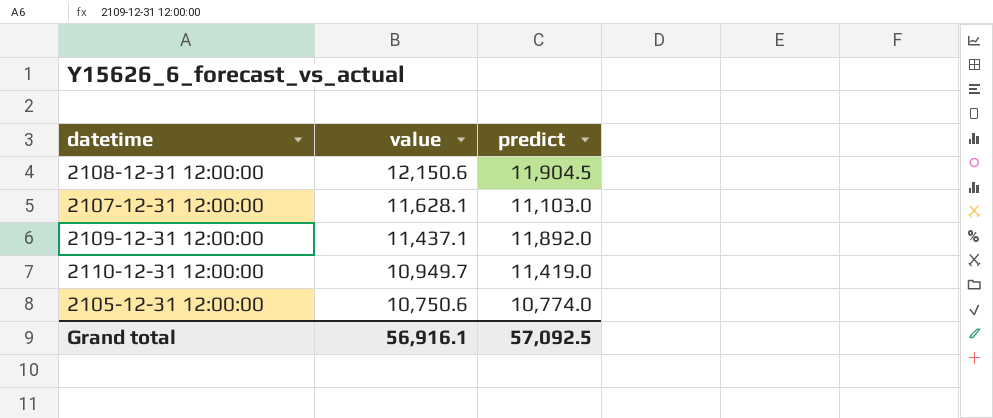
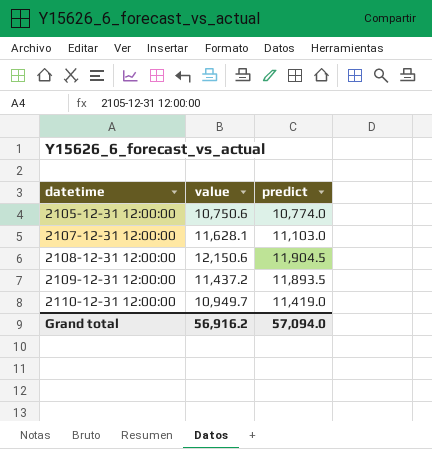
row order: value descending -> datetime ascending
2109-12-31 12:00:00 | value: 11,437.1 -> 11,437.2
2109-12-31 12:00:00 | predict: 11,892.0 -> 11,893.5
Grand total | value: 56,916.1 -> 56,916.2
Grand total | predict: 57,092.5 -> 57,094.0

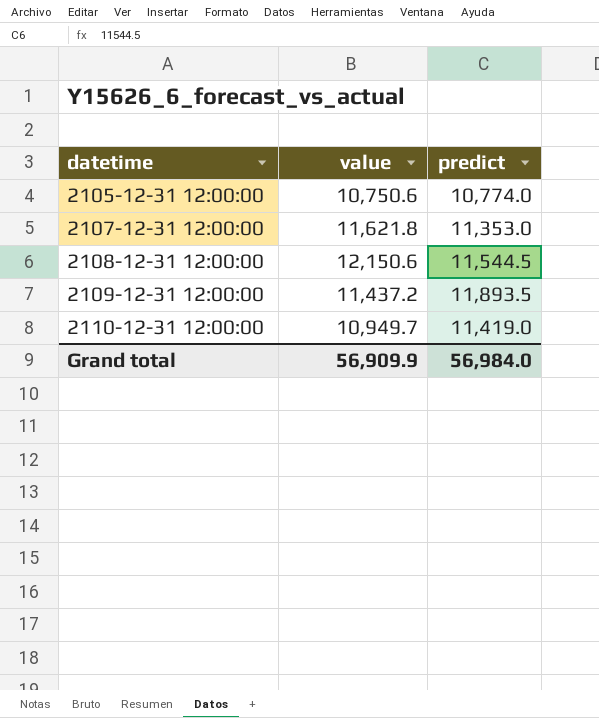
2107-12-31 12:00:00 | value: 11,628.1 -> 11,621.8
2107-12-31 12:00:00 | predict: 11,103.0 -> 11,353.0
2108-12-31 12:00:00 | predict: 11,904.5 -> 11,544.5
Grand total | value: 56,916.2 -> 56,909.9
Grand total | predict: 57,094.0 -> 56,984.0

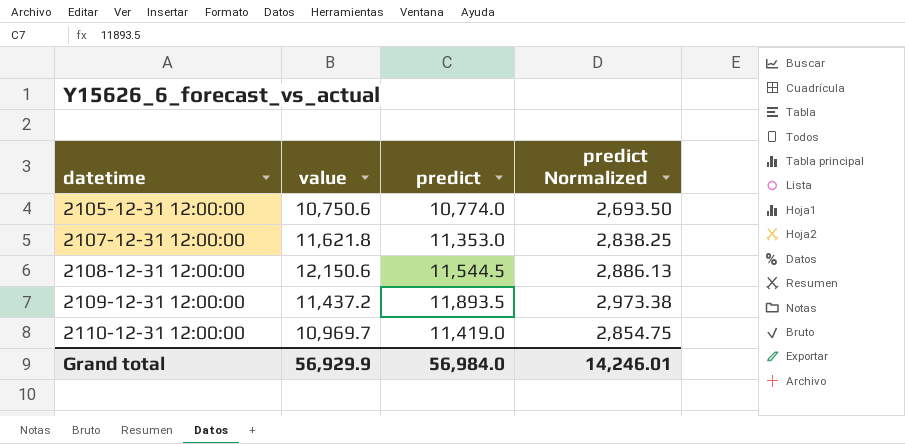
column predict Normalized | formula: none -> [predict] * 0.25
2110-12-31 12:00:00 | value: 10,949.7 -> 10,969.7
Grand total | value: 56,909.9 -> 56,929.9

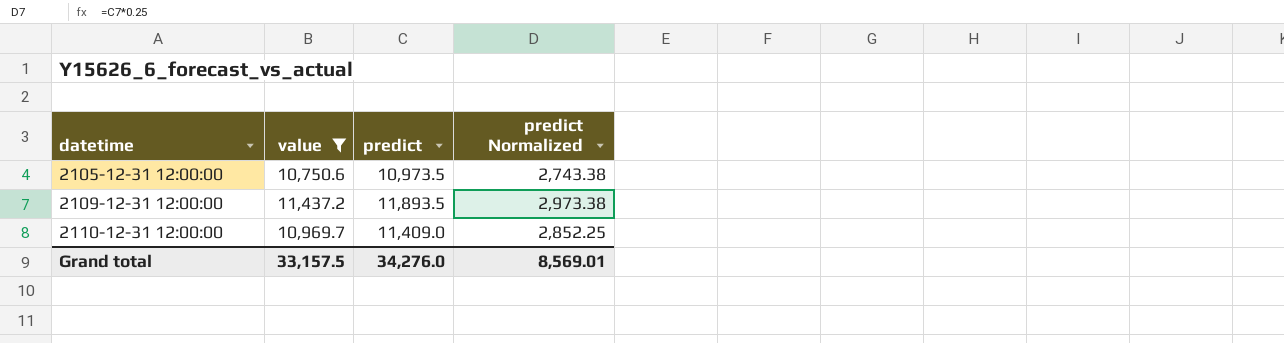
filter: none -> value <= 11,437.2
2105-12-31 12:00:00 | predict: 10,774.0 -> 10,973.5
2105-12-31 12:00:00 | predict Normalized: 2,693.50 -> 2,743.38
2110-12-31 12:00:00 | predict: 11,419.0 -> 11,409.0
2110-12-31 12:00:00 | predict Normalized: 2,854.75 -> 2,852.25
Grand total | value: 56,929.9 -> 33,157.5
Grand total | predict: 56,984.0 -> 34,276.0
Grand total | predict Normalized: 14,246.01 -> 8,569.01

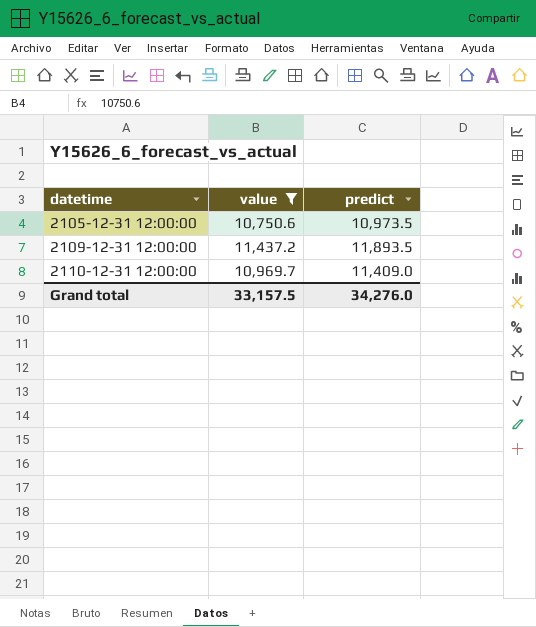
column predict Normalized | formula: [predict] * 0.25 -> none

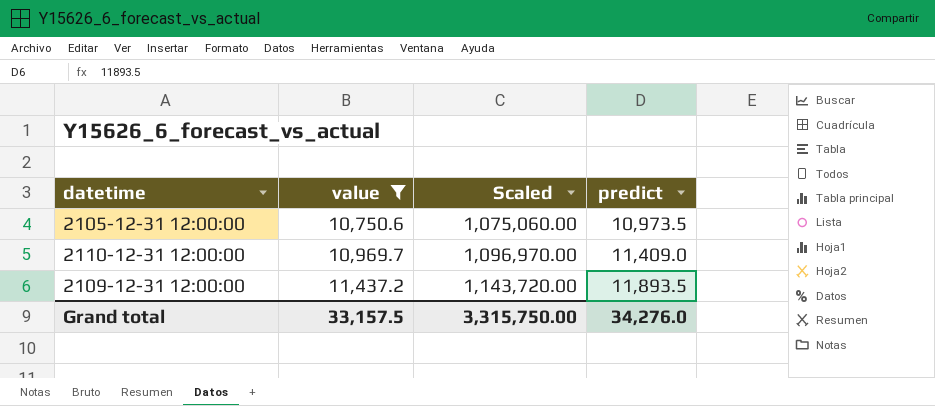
row order: datetime ascending -> value ascending
column Scaled | formula: none -> [value] * 100

